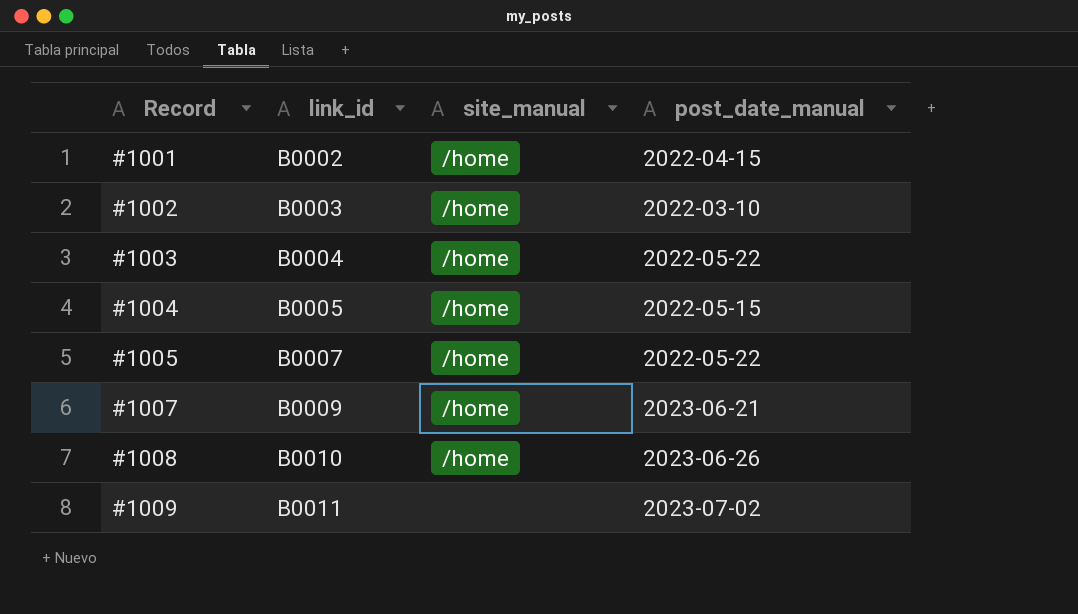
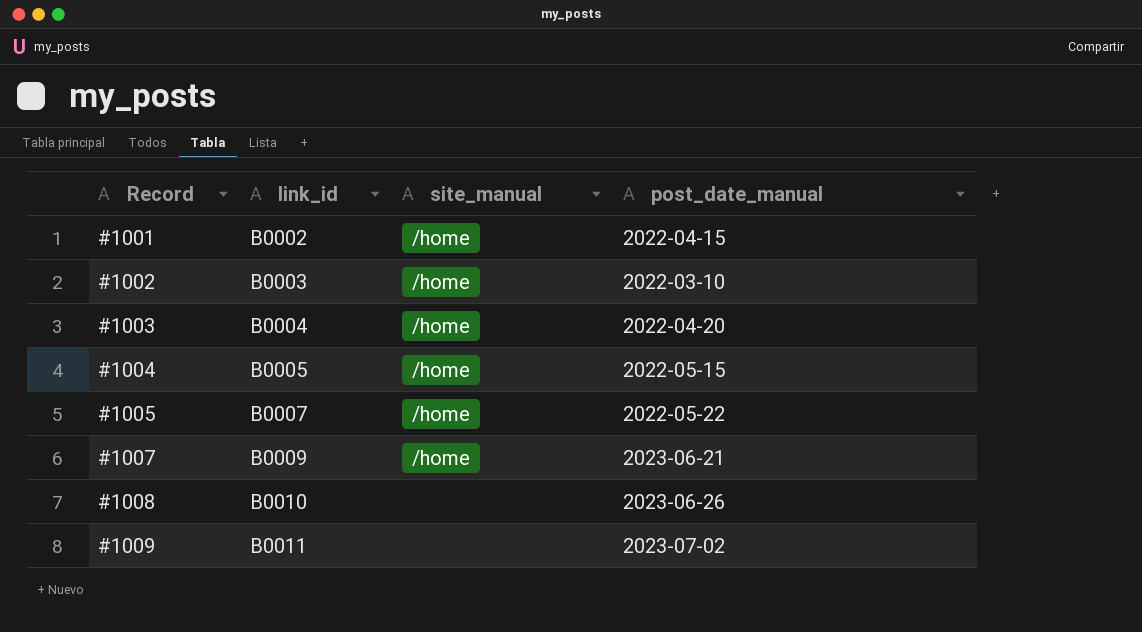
#1003 | post_date_manual: 2022-05-22 -> 2022-04-20
#1008 | site_manual: /home -> none

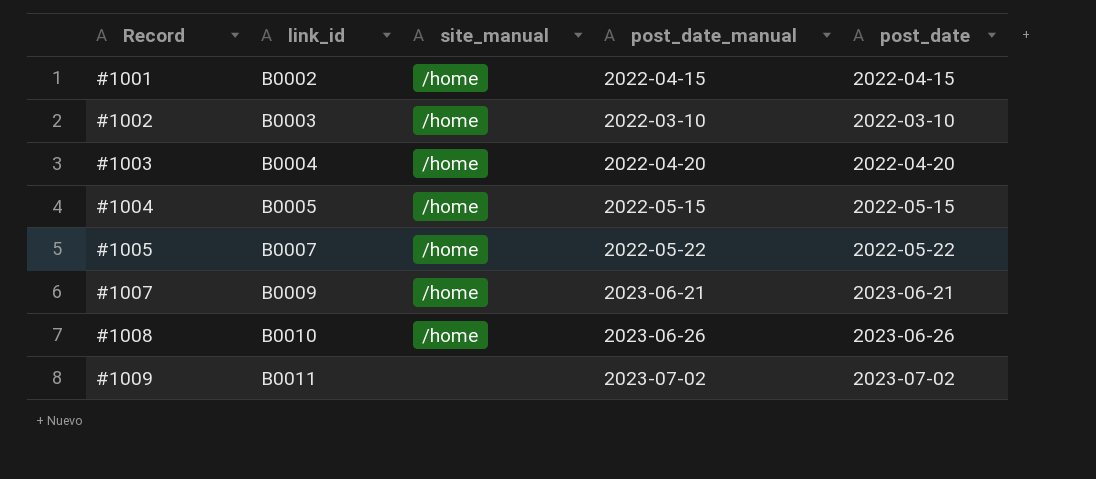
column post_date | position: none -> 5
#1008 | site_manual: none -> /home

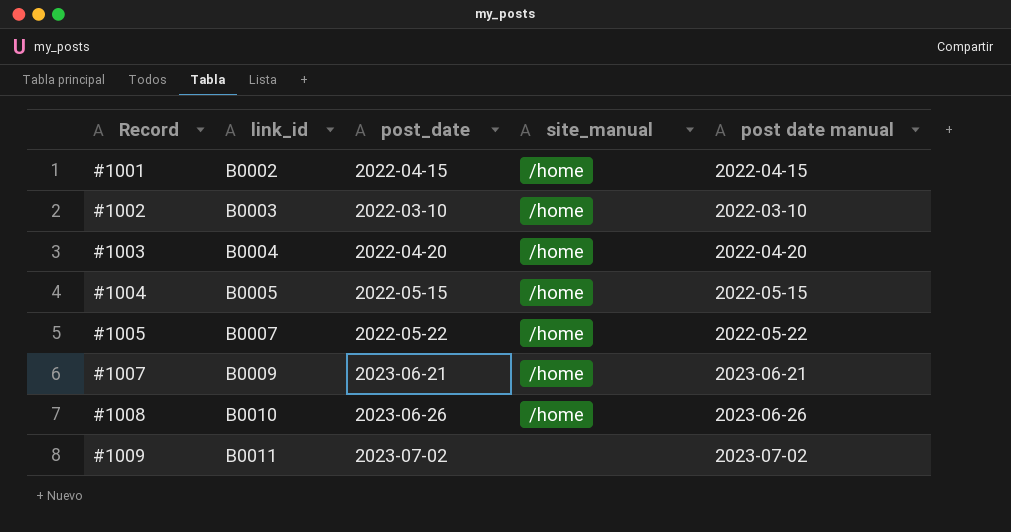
column post_date | position: 5 -> 3
column name: post_date_manual -> post date manual

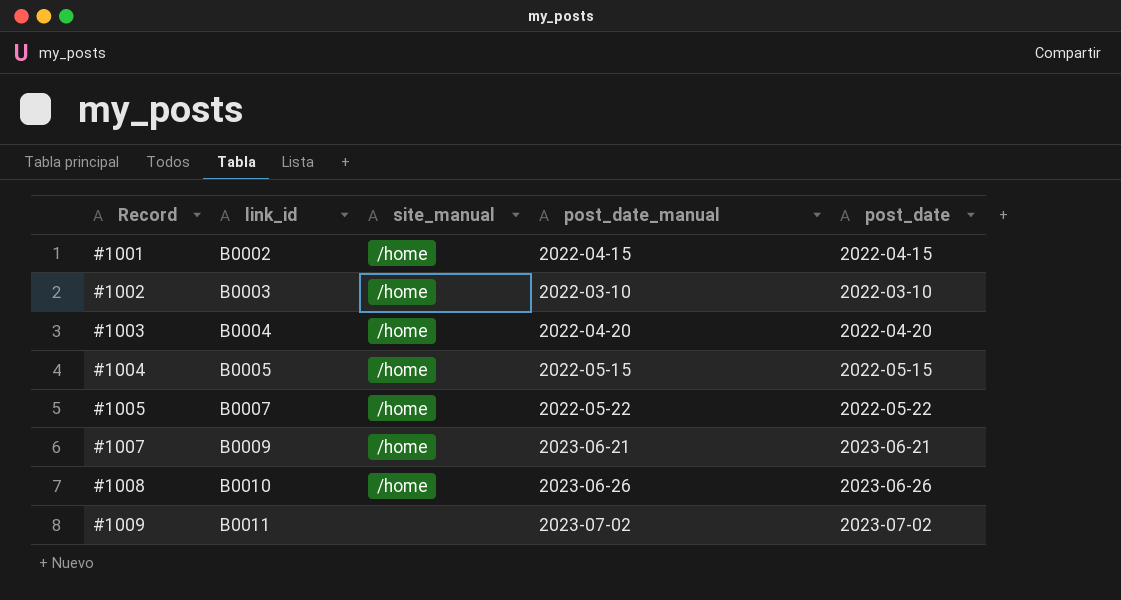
column name: post date manual -> post_date_manual
column post_date | position: 3 -> 5

